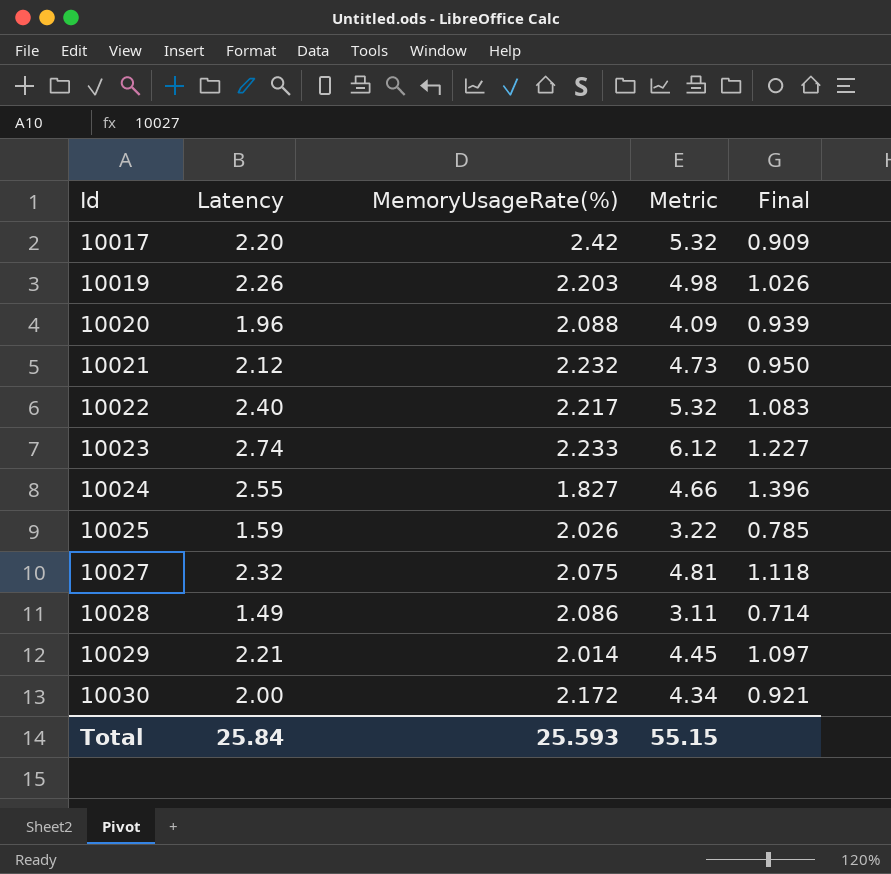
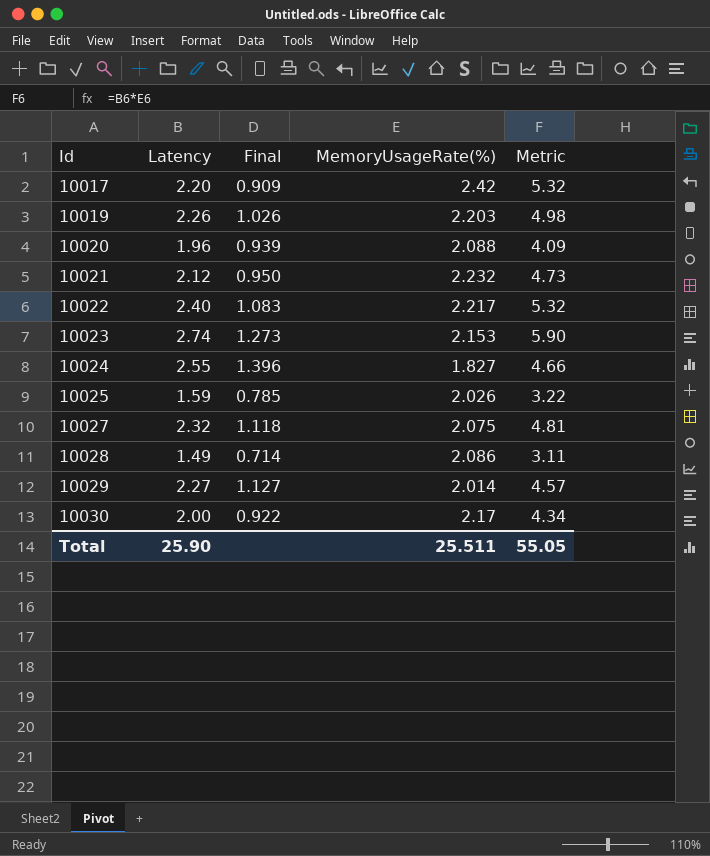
column Final | position: 5 -> 3
10023 | Final: 1.227 -> 1.273
10023 | MemoryUsageRate(%): 2.233 -> 2.153
10023 | Metric: 6.12 -> 5.90
10029 | Latency: 2.21 -> 2.27
10029 | Final: 1.097 -> 1.127
10029 | Metric: 4.45 -> 4.57
10030 | Final: 0.921 -> 0.922
10030 | MemoryUsageRate(%): 2.172 -> 2.17
Total | Latency: 25.84 -> 25.90
Total | MemoryUsageRate(%): 25.593 -> 25.511
Total | Metric: 55.15 -> 55.05

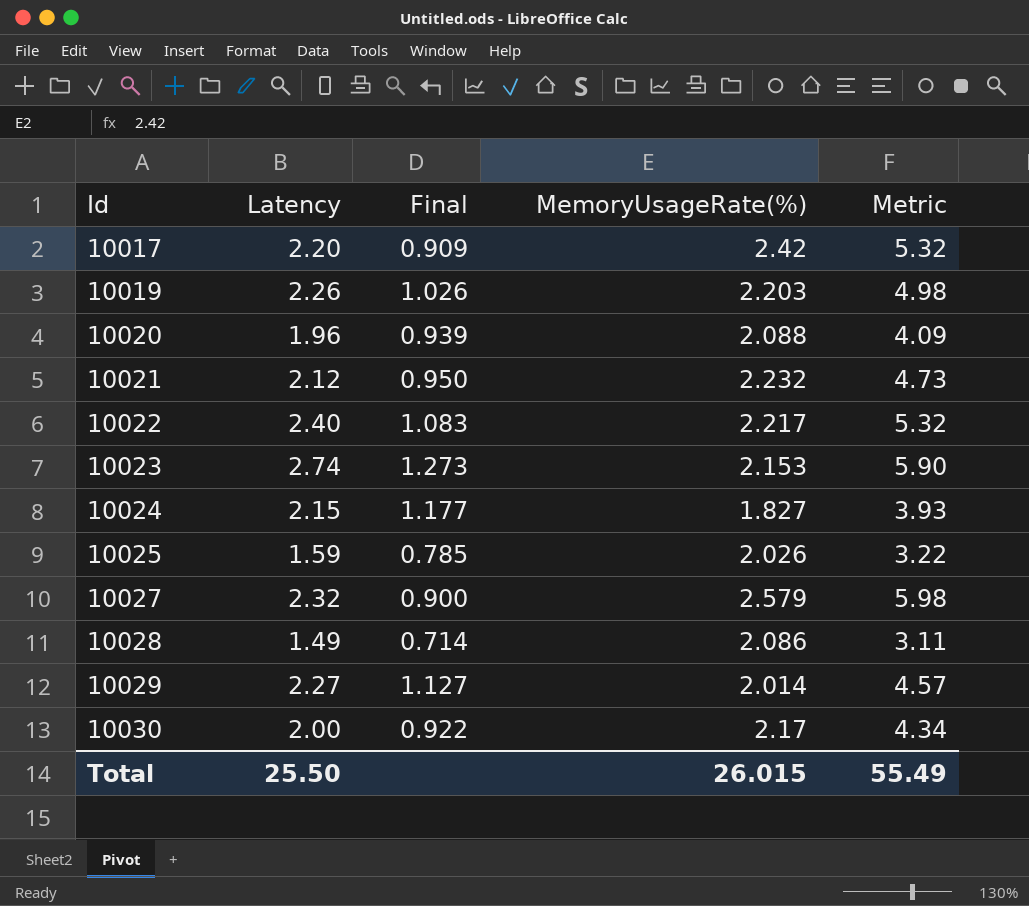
10024 | Latency: 2.55 -> 2.15
10024 | Final: 1.396 -> 1.177
10024 | Metric: 4.66 -> 3.93
10027 | Final: 1.118 -> 0.900
10027 | MemoryUsageRate(%): 2.075 -> 2.579
10027 | Metric: 4.81 -> 5.98
Total | Latency: 25.90 -> 25.50
Total | MemoryUsageRate(%): 25.511 -> 26.015
Total | Metric: 55.05 -> 55.49

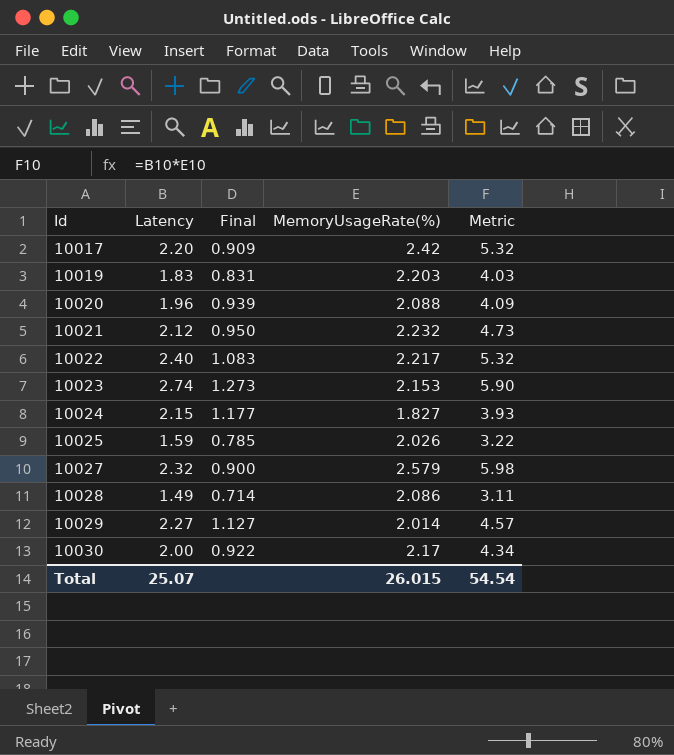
10019 | Latency: 2.26 -> 1.83
10019 | Final: 1.026 -> 0.831
10019 | Metric: 4.98 -> 4.03
Total | Latency: 25.50 -> 25.07
Total | Metric: 55.49 -> 54.54

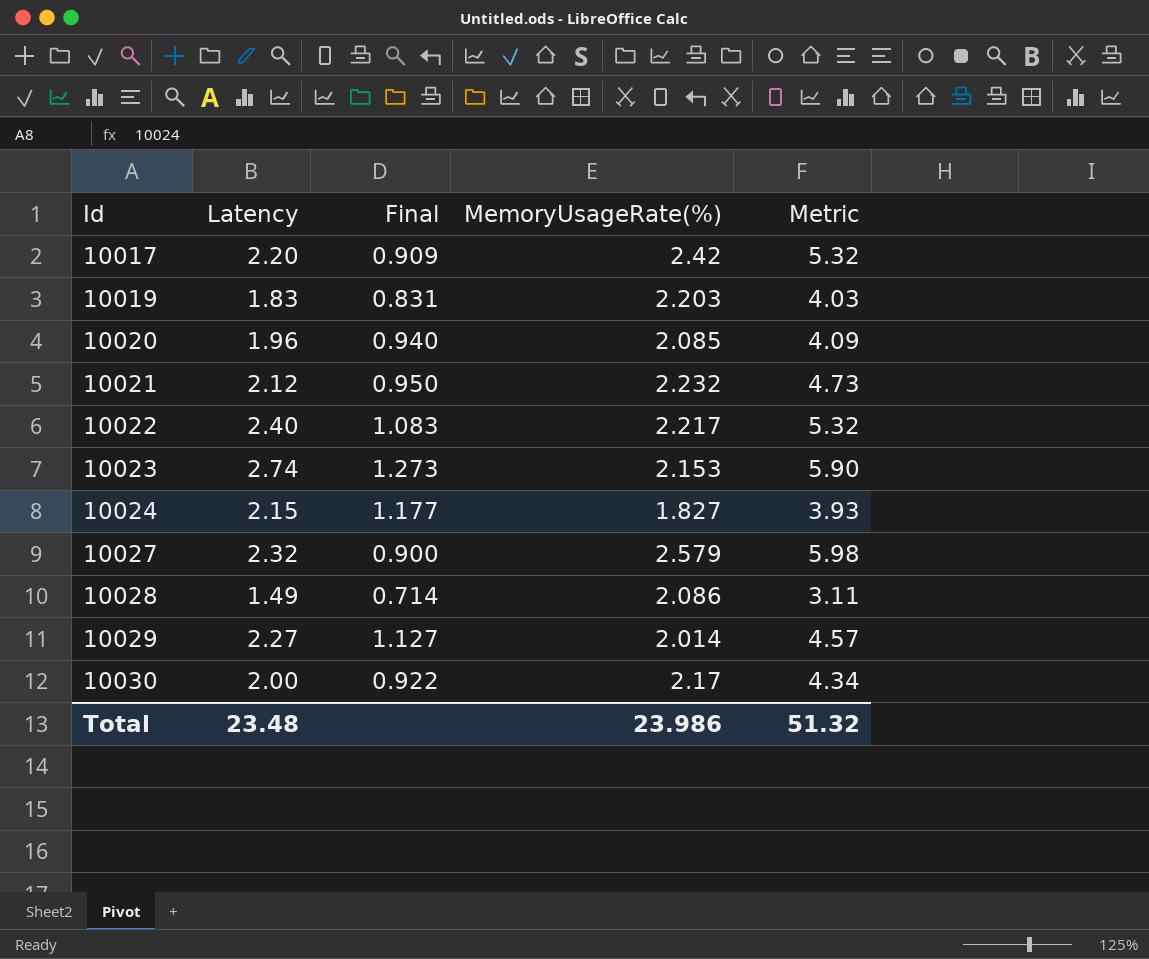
row 10025: 1.59 | 0.785 | 2.026 | 3.22 -> none
10020 | Final: 0.939 -> 0.940
10020 | MemoryUsageRate(%): 2.088 -> 2.085
Total | Latency: 25.07 -> 23.48
Total | MemoryUsageRate(%): 26.015 -> 23.986
Total | Metric: 54.54 -> 51.32

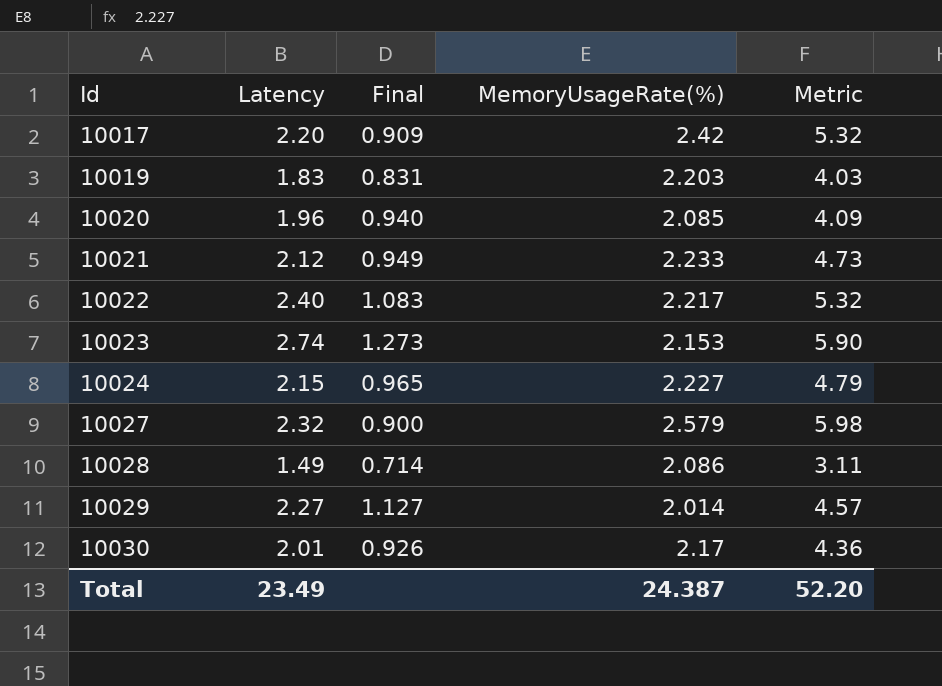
10021 | Final: 0.950 -> 0.949
10021 | MemoryUsageRate(%): 2.232 -> 2.233
10024 | Final: 1.177 -> 0.965
10024 | MemoryUsageRate(%): 1.827 -> 2.227
10024 | Metric: 3.93 -> 4.79
10030 | Latency: 2.00 -> 2.01
10030 | Final: 0.922 -> 0.926
10030 | Metric: 4.34 -> 4.36
Total | Latency: 23.48 -> 23.49
Total | MemoryUsageRate(%): 23.986 -> 24.387
Total | Metric: 51.32 -> 52.20

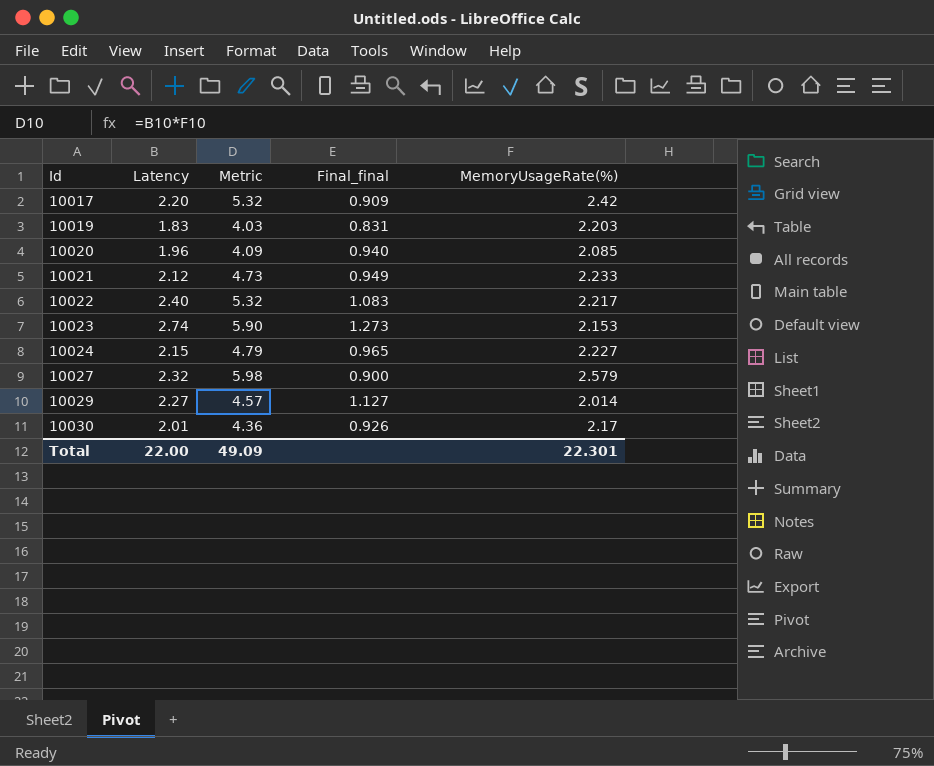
column Metric | position: 5 -> 3
column name: Final -> Final_final
row 10028: 1.49 | 0.714 | 2.086 | 3.11 -> none
Total | Latency: 23.49 -> 22.00
Total | Metric: 52.20 -> 49.09
Total | MemoryUsageRate(%): 24.387 -> 22.301

